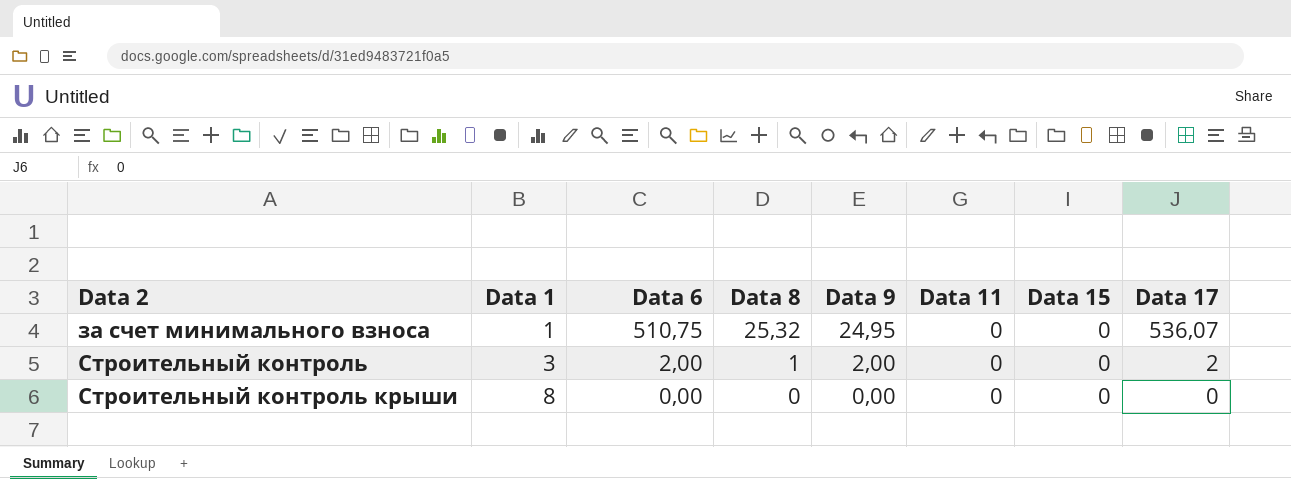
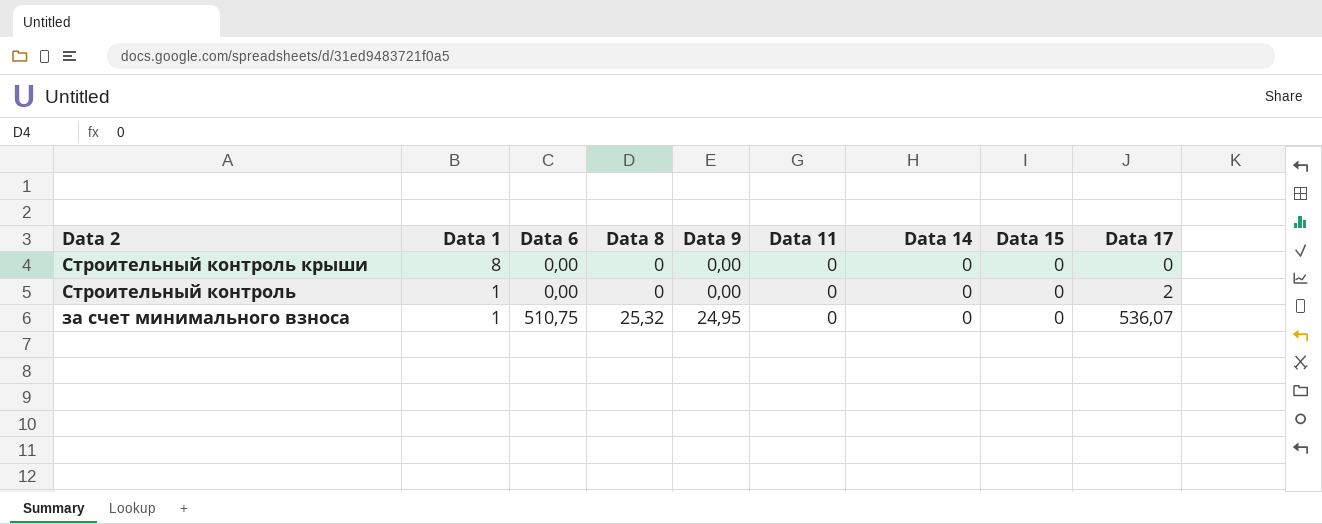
row order: Data 2 ascending -> Data 2 descending
column Data 14 | position: none -> 7
Строительный контроль | Data 1: 3 -> 1
Строительный контроль | Data 6: 2,00 -> 0,00
Строительный контроль | Data 8: 1 -> 0
Строительный контроль | Data 9: 2,00 -> 0,00

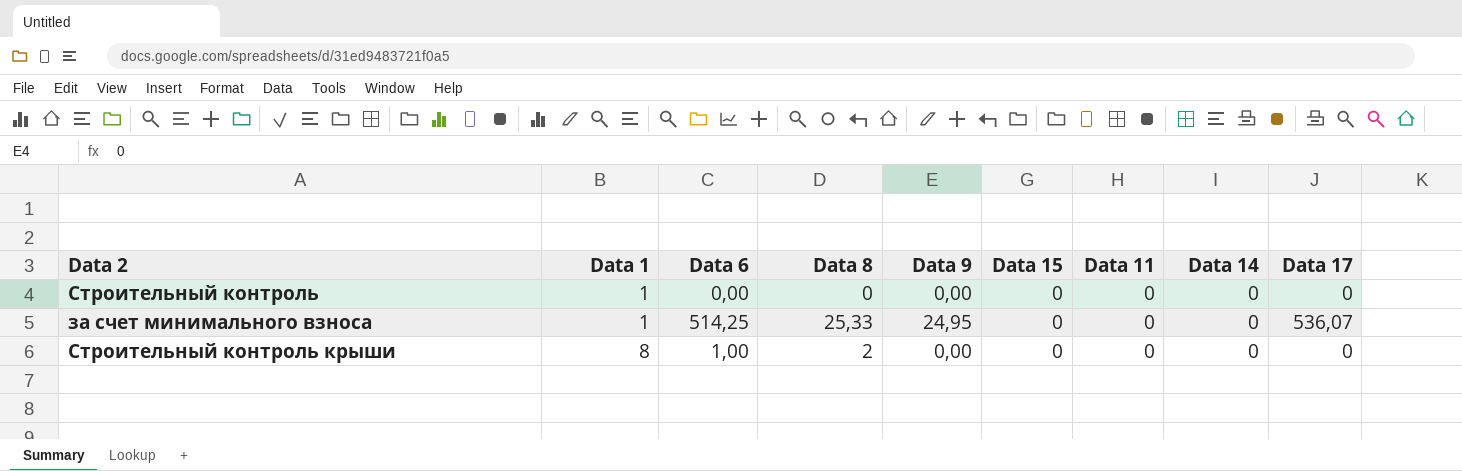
row order: Data 2 descending -> Data 1 ascending
column Data 15 | position: 8 -> 6
Строительный контроль | Data 17: 2 -> 0
за счет минимального взноса | Data 6: 510,75 -> 514,25
за счет минимального взноса | Data 8: 25,32 -> 25,33
Строительный контроль крыши | Data 6: 0,00 -> 1,00
Строительный контроль крыши | Data 8: 0 -> 2

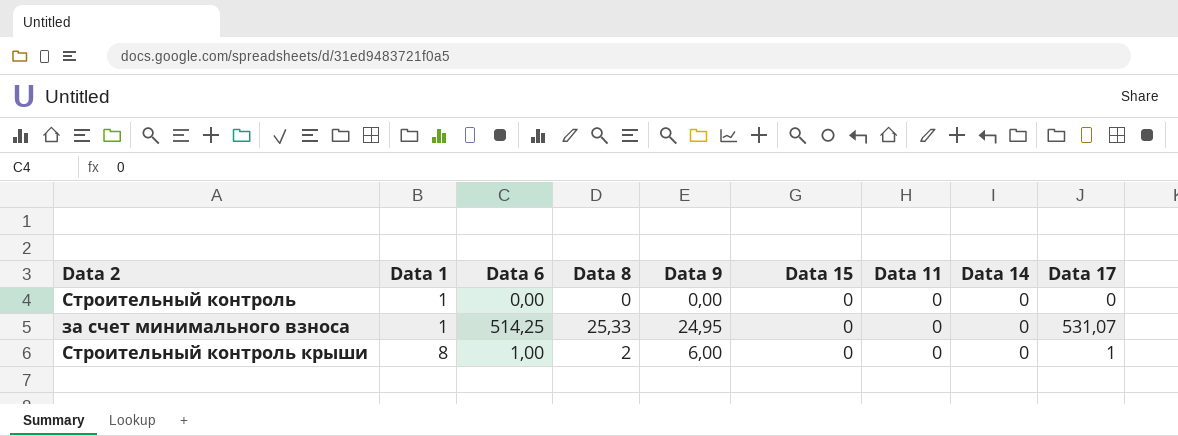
за счет минимального взноса | Data 17: 536,07 -> 531,07
Строительный контроль крыши | Data 9: 0,00 -> 6,00
Строительный контроль крыши | Data 17: 0 -> 1

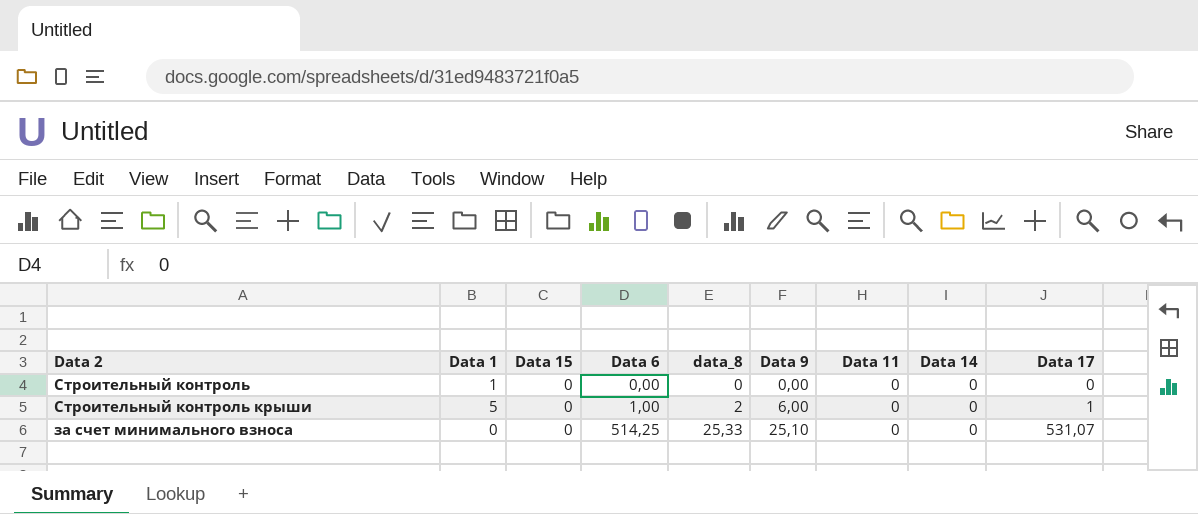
row order: Data 1 ascending -> Data 6 ascending
column Data 15 | position: 6 -> 3
column name: Data 8 -> data_8
Строительный контроль крыши | Data 1: 8 -> 5
за счет минимального взноса | Data 1: 1 -> 0
за счет минимального взноса | Data 9: 24,95 -> 25,10

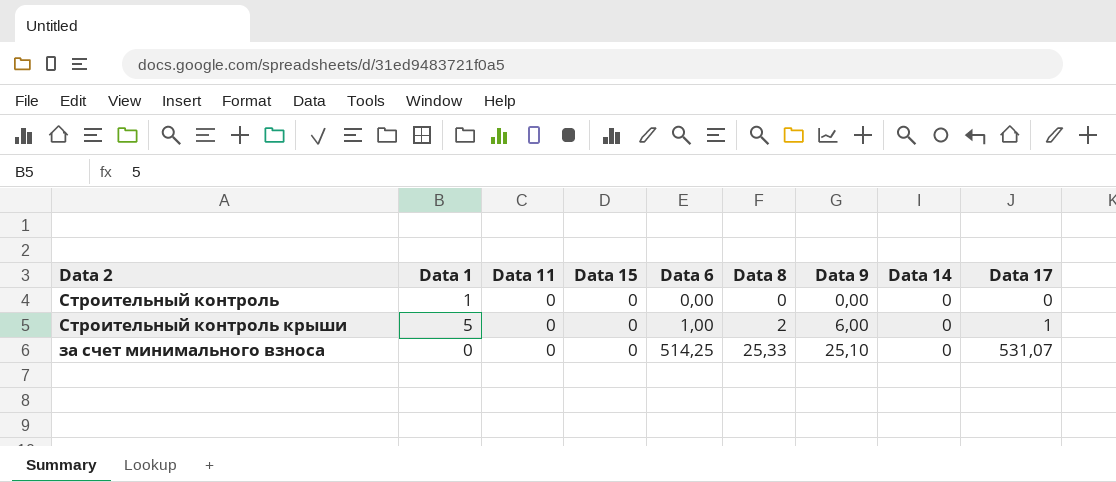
column Data 11 | position: 7 -> 3
column name: data_8 -> Data 8

